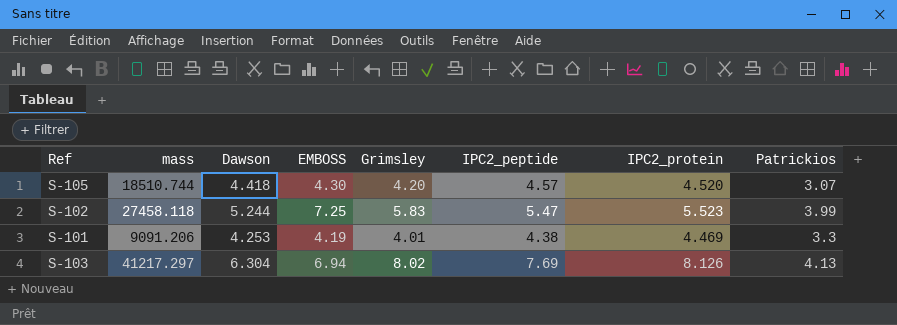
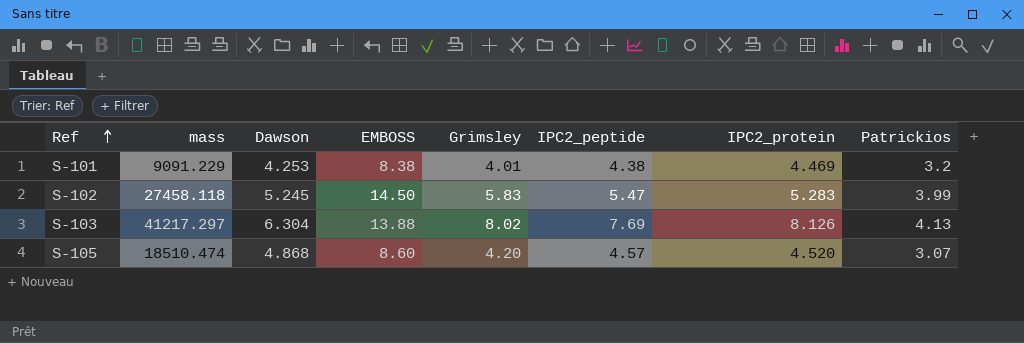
row order: none -> Ref ascending
S-101 | mass: 9091.206 -> 9091.229
S-101 | EMBOSS: 4.19 -> 8.38
S-101 | Patrickios: 3.3 -> 3.2
S-102 | Dawson: 5.244 -> 5.245
S-102 | EMBOSS: 7.25 -> 14.50
S-102 | IPC2_protein: 5.523 -> 5.283
S-103 | EMBOSS: 6.94 -> 13.88
S-105 | mass: 18510.744 -> 18510.474
S-105 | Dawson: 4.418 -> 4.868
S-105 | EMBOSS: 4.30 -> 8.60

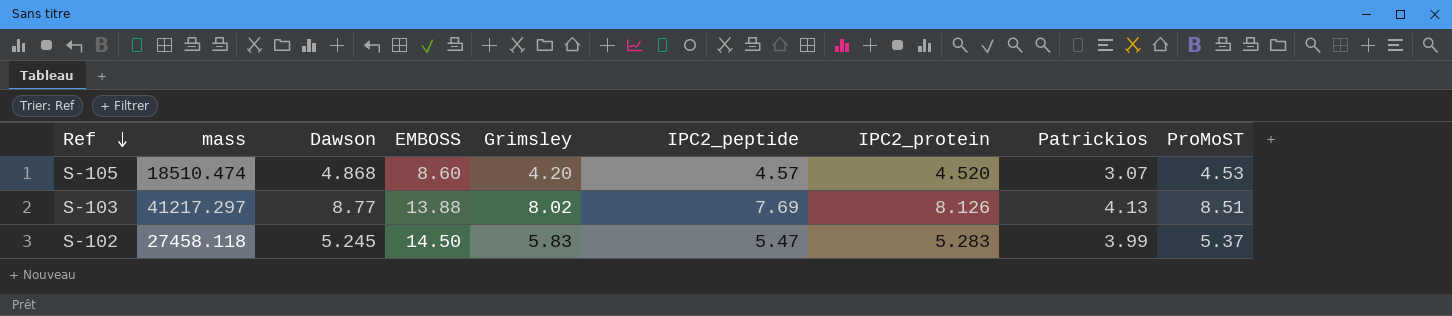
row order: Ref ascending -> Ref descending
column ProMoST | position: none -> 9
row S-101: 9091.229 | 4.253 | 8.38 | 4.01 | 4.38 | 4.469 | 3.2 -> none
S-103 | Dawson: 6.304 -> 8.77

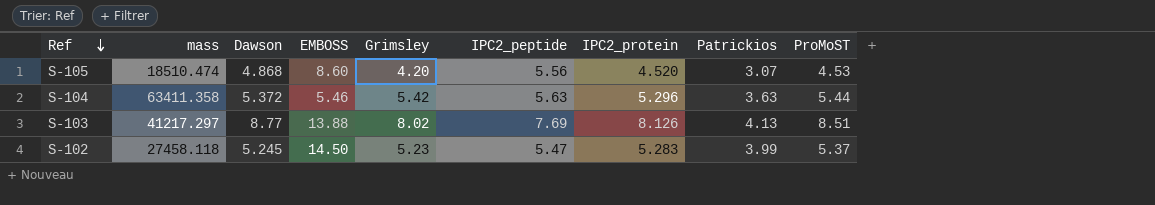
S-105 | IPC2_peptide: 4.57 -> 5.56
row S-104: none -> 63411.358 | 5.372 | 5.46 | 5.42 | 5.63 | 5.296 | 3.63 | 5.44
S-102 | Grimsley: 5.83 -> 5.23

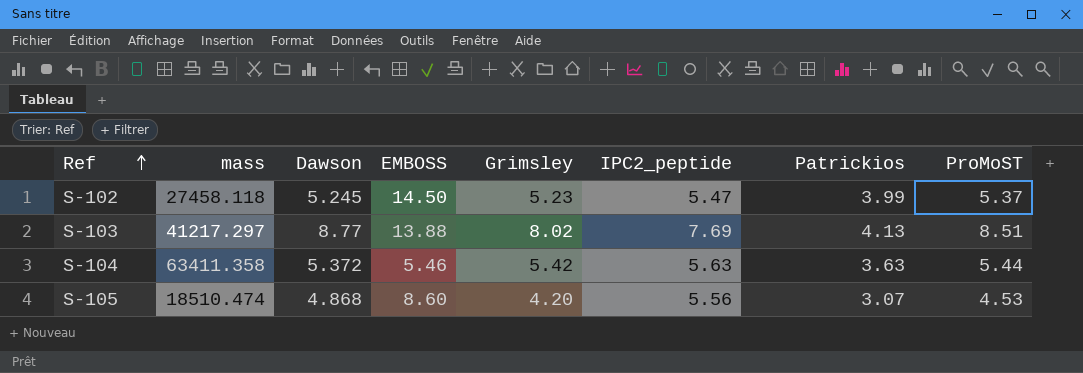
row order: Ref descending -> Ref ascending
column IPC2_protein | position: 7 -> none

